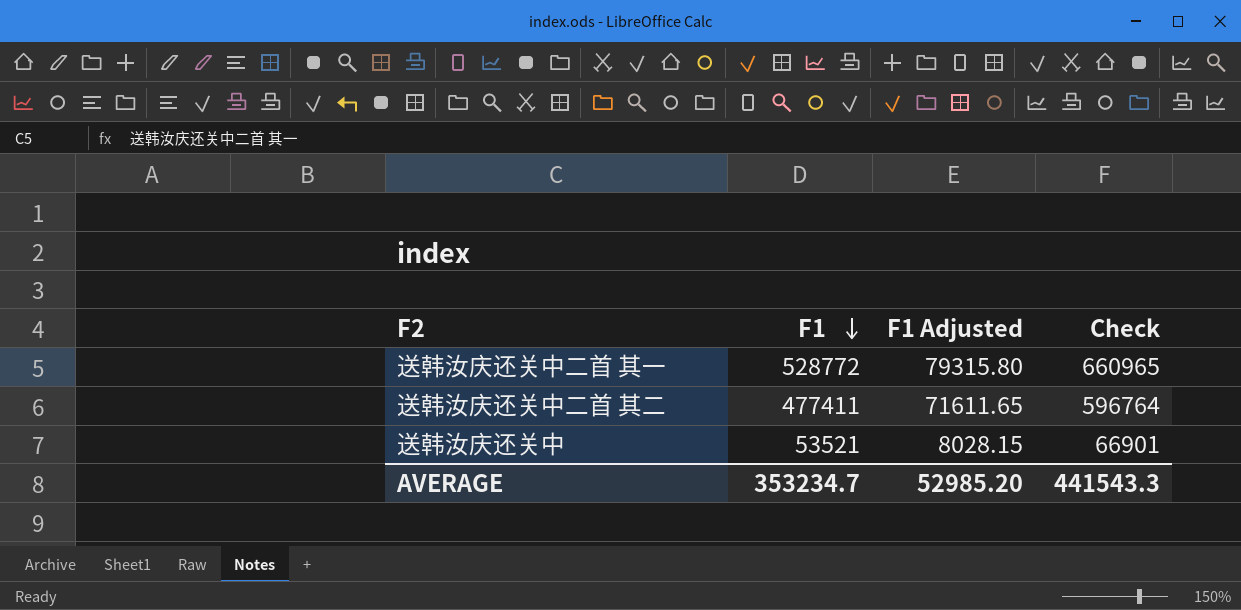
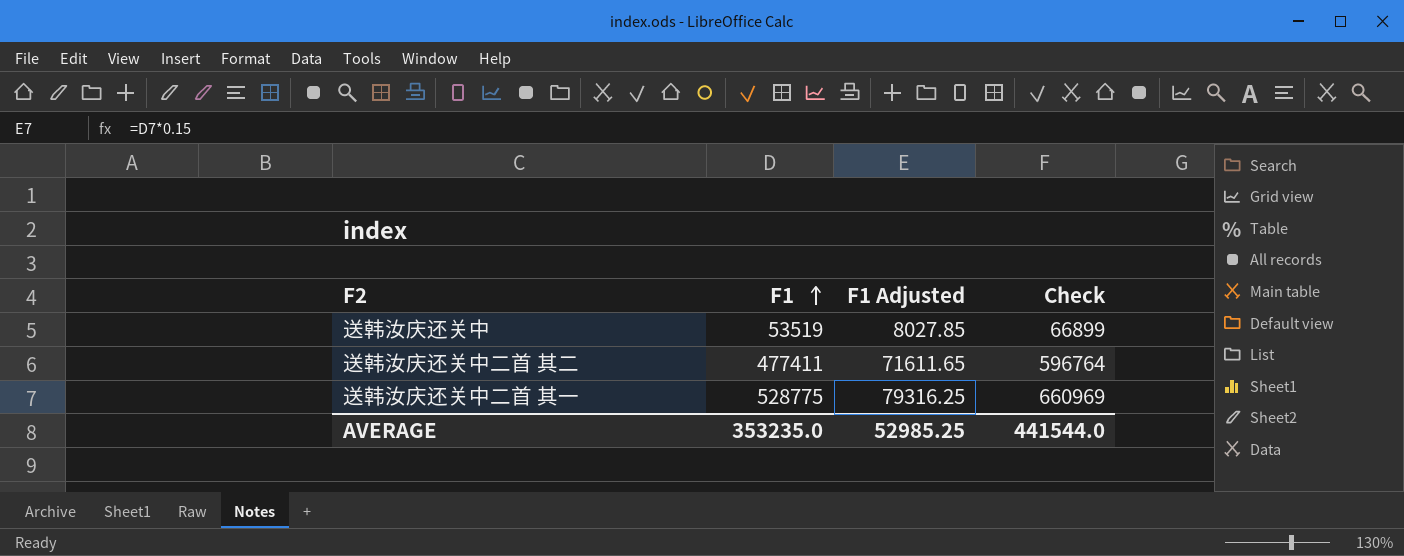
row order: F1 descending -> F1 ascending
送韩汝庆还关中 | F1: 53521 -> 53519
送韩汝庆还关中 | F1 Adjusted: 8028.15 -> 8027.85
送韩汝庆还关中 | Check: 66901 -> 66899
送韩汝庆还关中二首 其一 | F1: 528772 -> 528775
送韩汝庆还关中二首 其一 | F1 Adjusted: 79315.80 -> 79316.25
送韩汝庆还关中二首 其一 | Check: 660965 -> 660969
AVERAGE | F1: 353234.7 -> 353235.0
AVERAGE | F1 Adjusted: 52985.20 -> 52985.25
AVERAGE | Check: 441543.3 -> 441544.0

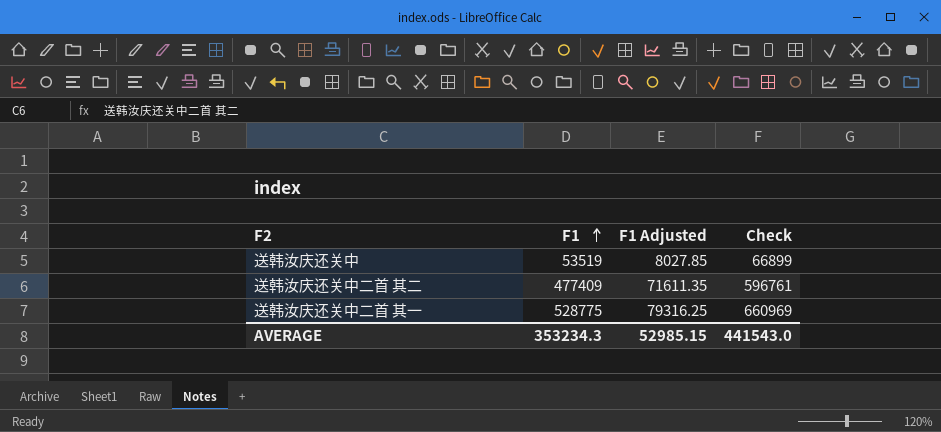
送韩汝庆还关中二首 其二 | F1: 477411 -> 477409
送韩汝庆还关中二首 其二 | F1 Adjusted: 71611.65 -> 71611.35
送韩汝庆还关中二首 其二 | Check: 596764 -> 596761
AVERAGE | F1: 353235.0 -> 353234.3
AVERAGE | F1 Adjusted: 52985.25 -> 52985.15
AVERAGE | Check: 441544.0 -> 441543.0

